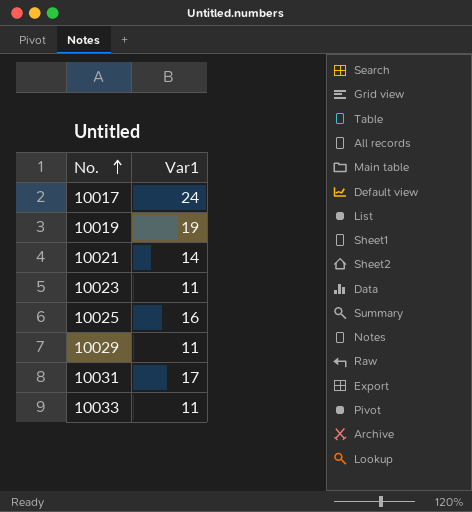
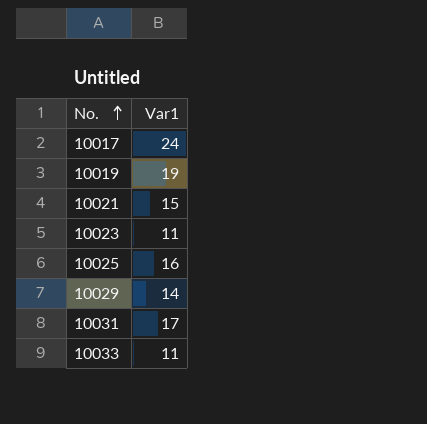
10021 | Var1: 14 -> 15
10029 | Var1: 11 -> 14

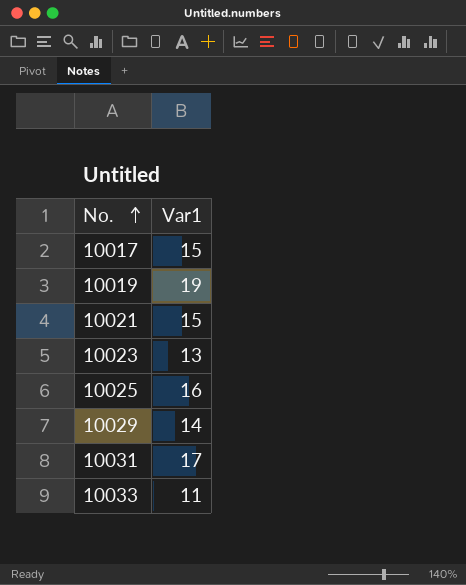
10017 | Var1: 24 -> 15
10023 | Var1: 11 -> 13

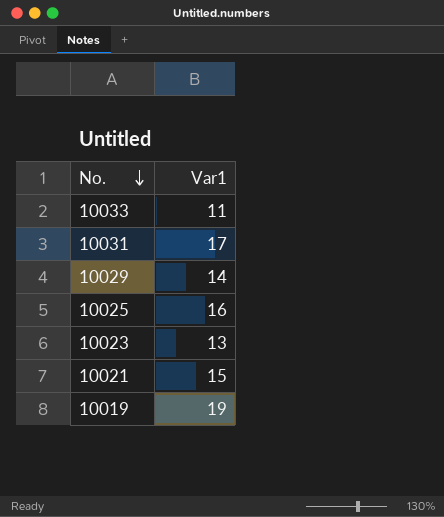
row order: No. ascending -> No. descending
row 10017: 15 -> none

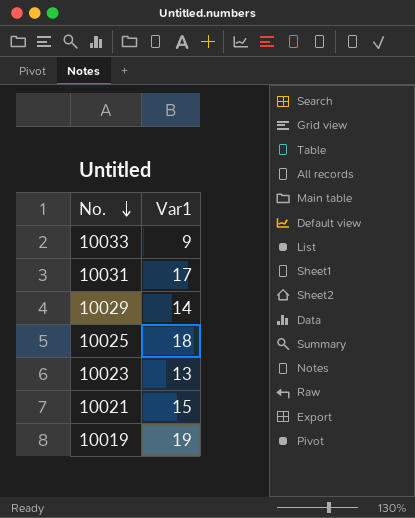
10033 | Var1: 11 -> 9
10025 | Var1: 16 -> 18

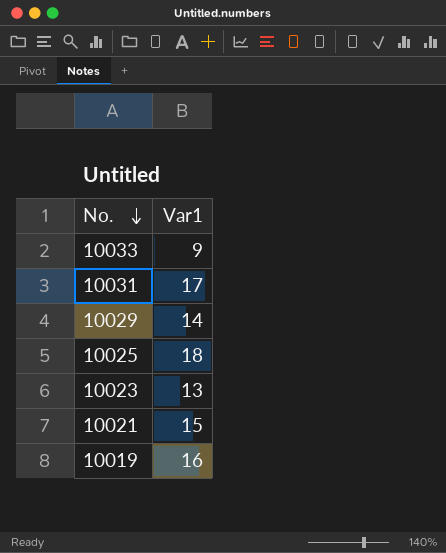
10019 | Var1: 19 -> 16

